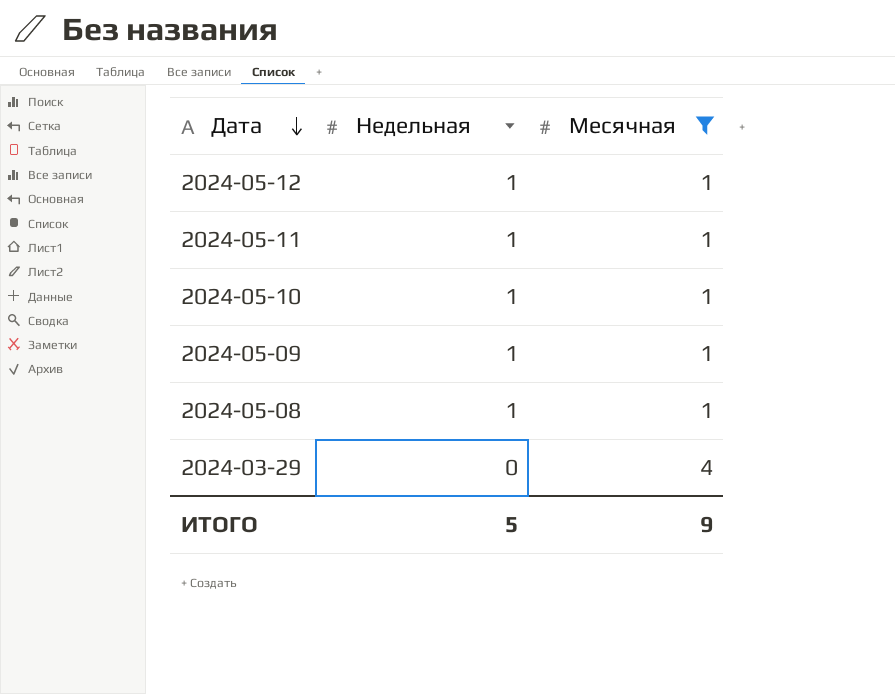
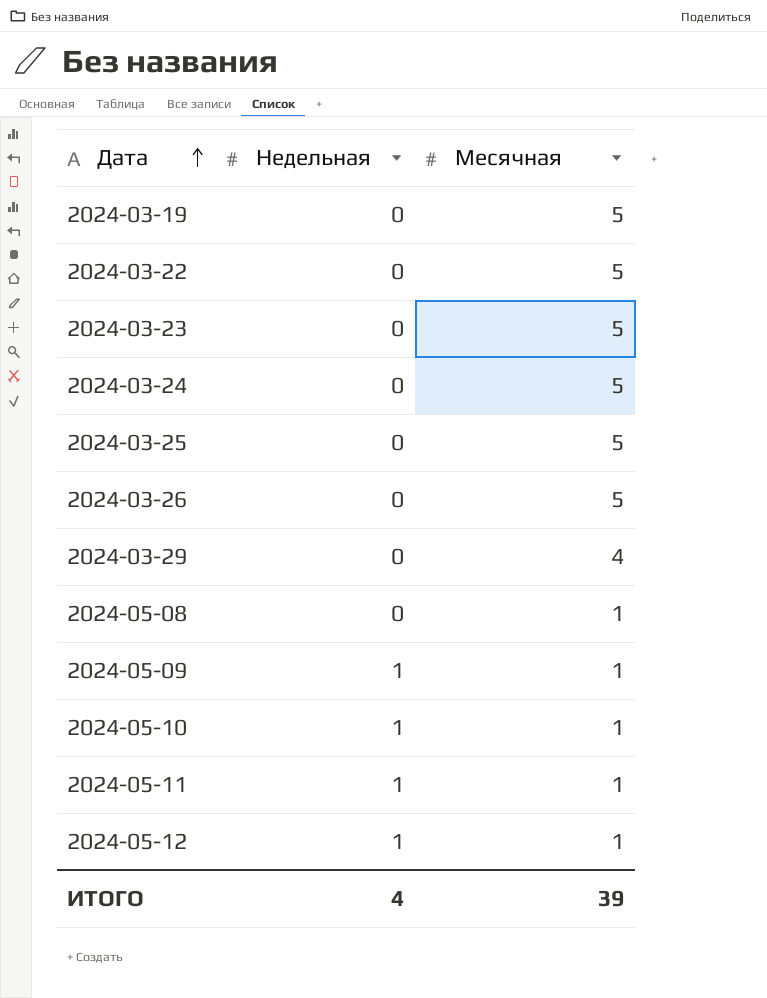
filter: Месячная != 5 -> none
row order: Дата descending -> Дата ascending
2024-05-08 | Недельная: 1 -> 0
ИТОГО | Недельная: 5 -> 4
ИТОГО | Месячная: 9 -> 39

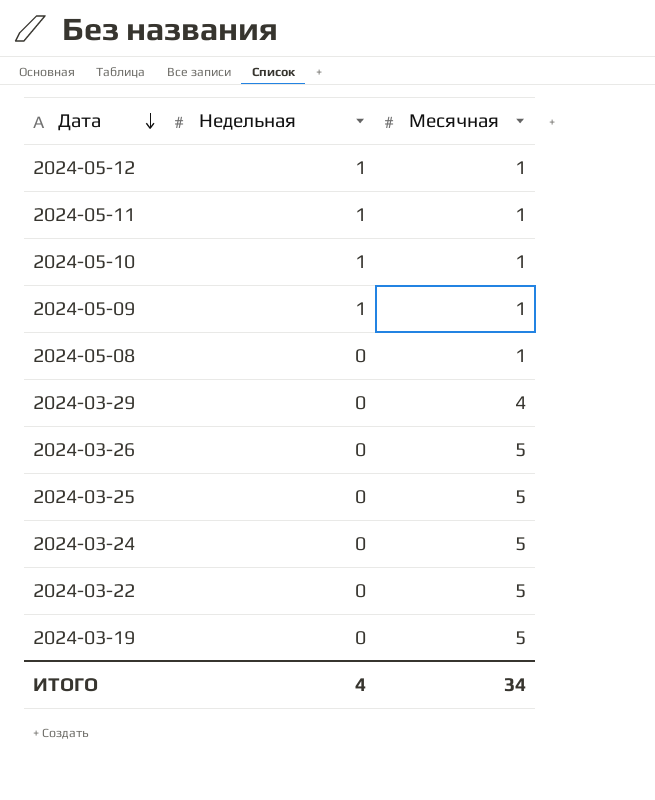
row order: Дата ascending -> Дата descending
row 2024-03-23: 0 | 5 -> none
ИТОГО | Месячная: 39 -> 34

